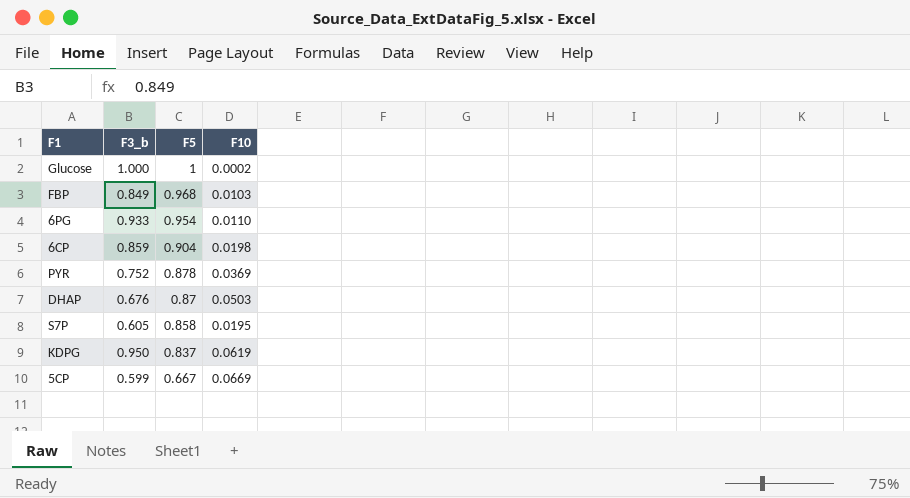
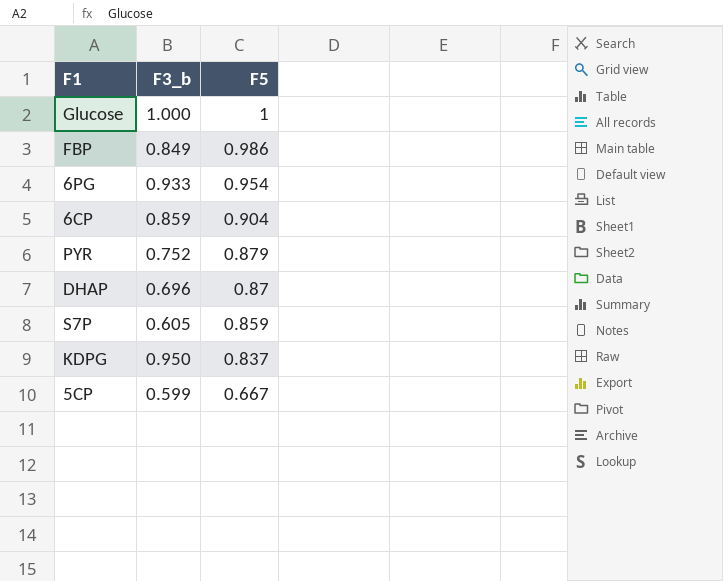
column F10 | position: 4 -> none
FBP | F5: 0.968 -> 0.986
PYR | F5: 0.878 -> 0.879
DHAP | F3_b: 0.676 -> 0.696
S7P | F5: 0.858 -> 0.859

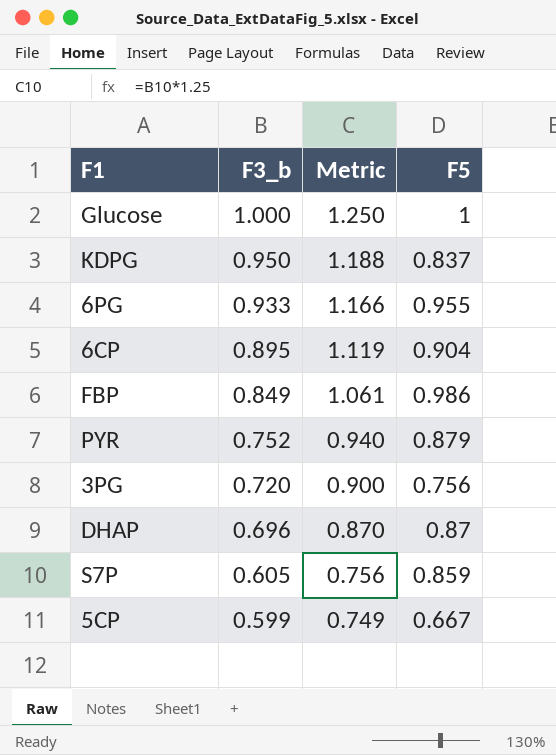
row order: F5 descending -> F3_b descending
column Metric | formula: none -> [F3_b] * 1.25
6PG | F5: 0.954 -> 0.955
6CP | F3_b: 0.859 -> 0.895
row 3PG: none -> 0.720 | 0.900 | 0.756

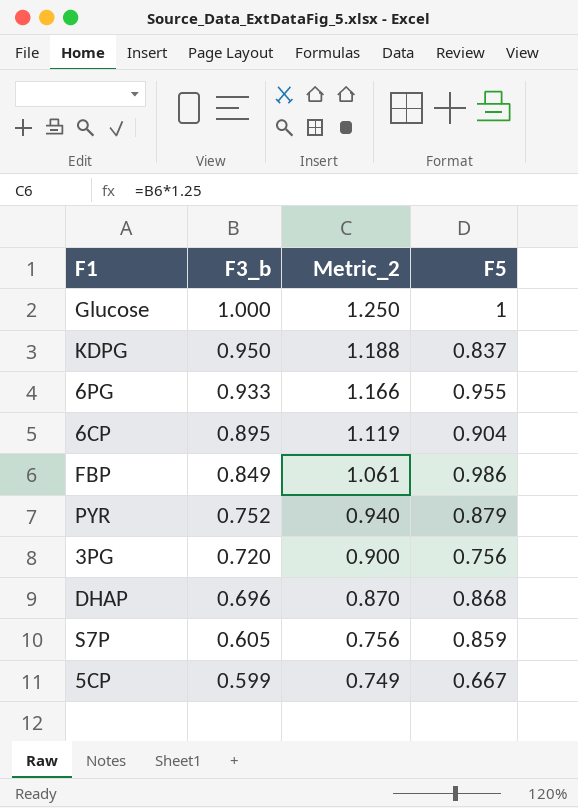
column name: Metric -> Metric_2
DHAP | F5: 0.87 -> 0.868

